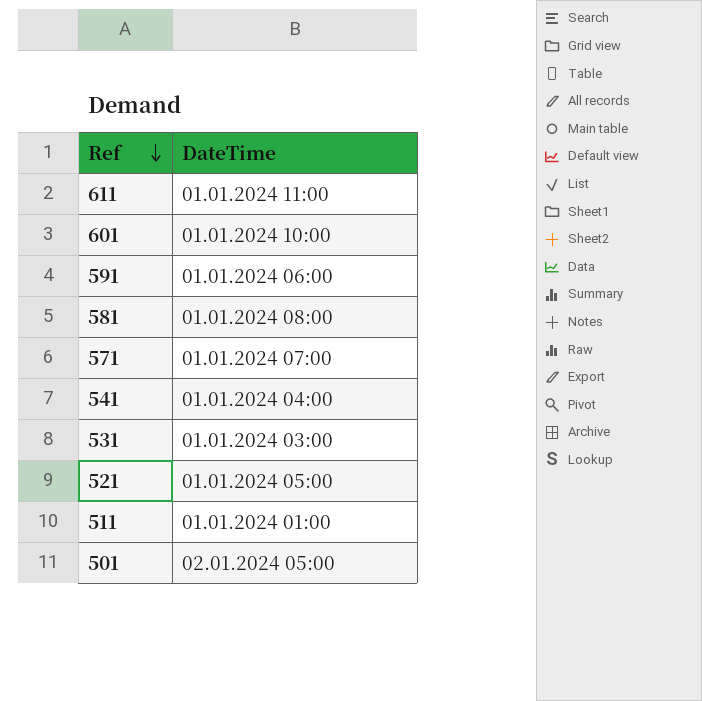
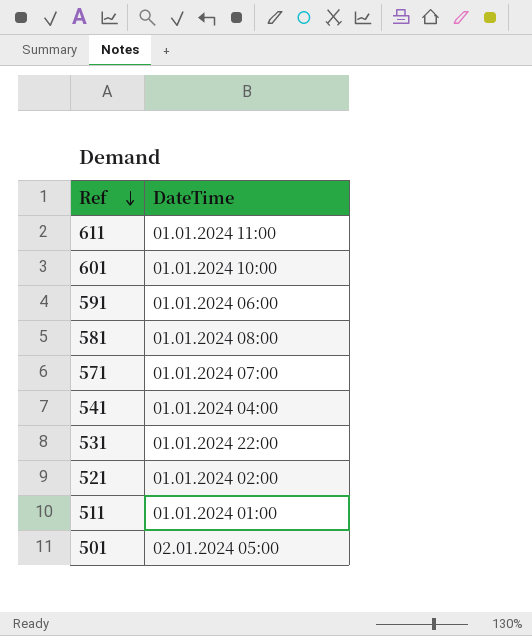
531 | DateTime: 01.01.2024 03:00 -> 01.01.2024 22:00
521 | DateTime: 01.01.2024 05:00 -> 01.01.2024 02:00

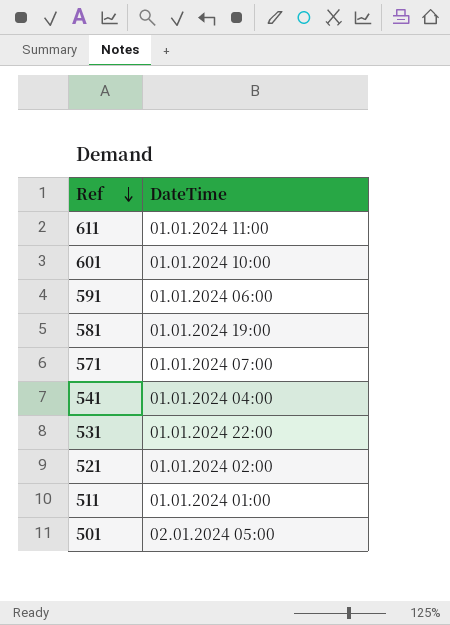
581 | DateTime: 01.01.2024 08:00 -> 01.01.2024 19:00

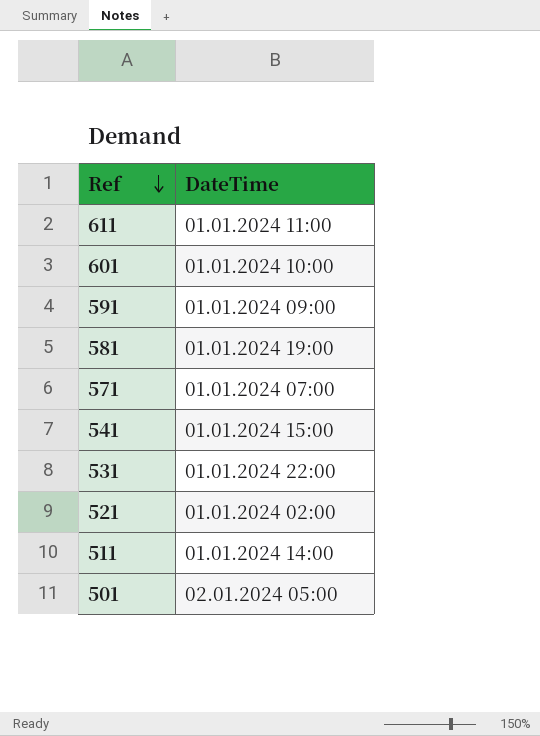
591 | DateTime: 01.01.2024 06:00 -> 01.01.2024 09:00
541 | DateTime: 01.01.2024 04:00 -> 01.01.2024 15:00
511 | DateTime: 01.01.2024 01:00 -> 01.01.2024 14:00

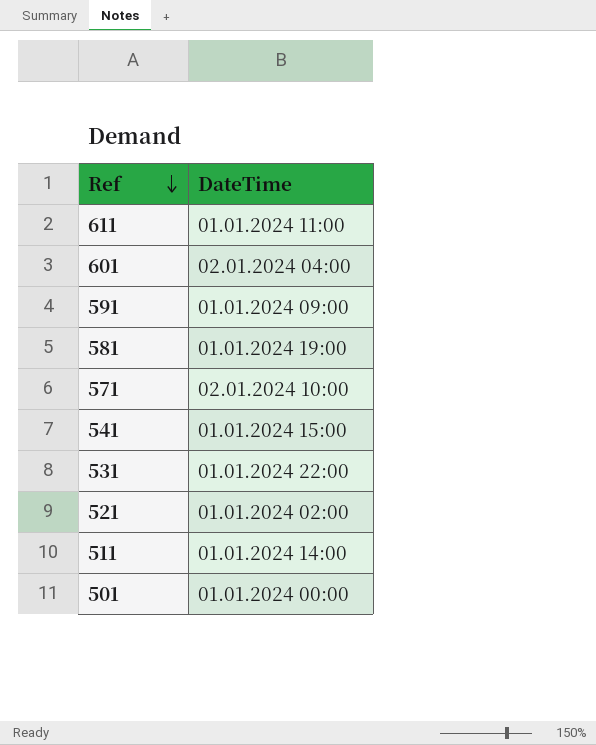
601 | DateTime: 01.01.2024 10:00 -> 02.01.2024 04:00
571 | DateTime: 01.01.2024 07:00 -> 02.01.2024 10:00
501 | DateTime: 02.01.2024 05:00 -> 01.01.2024 00:00

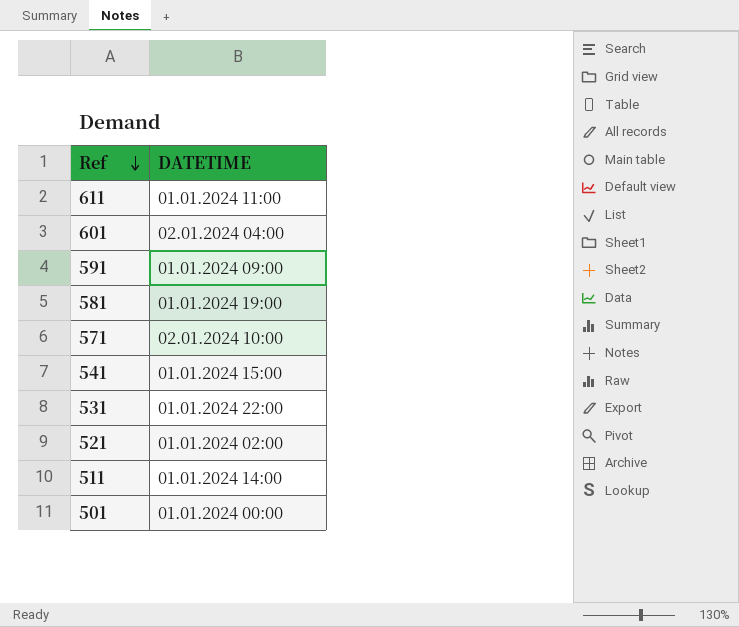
column name: DateTime -> DATETIME

